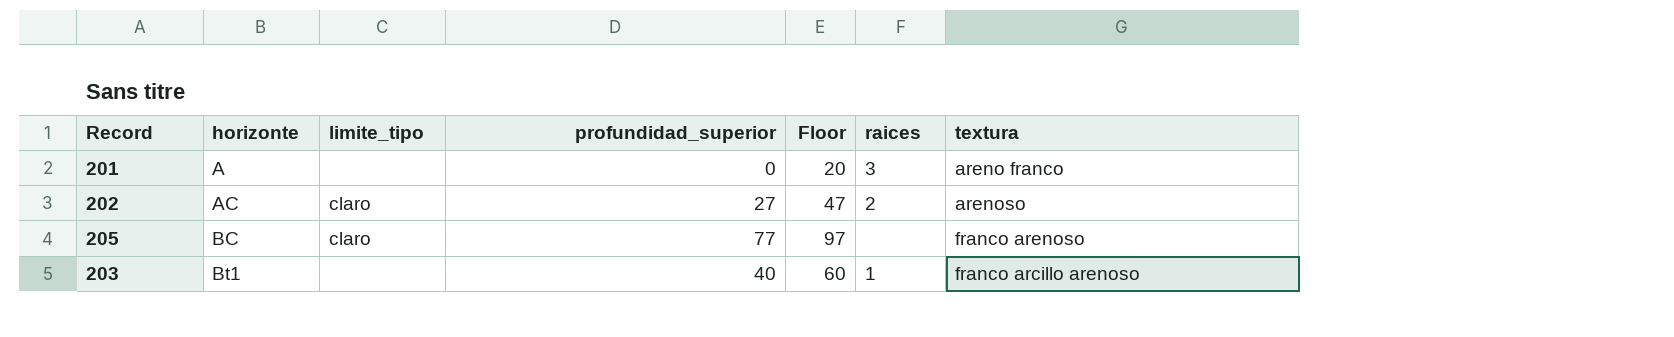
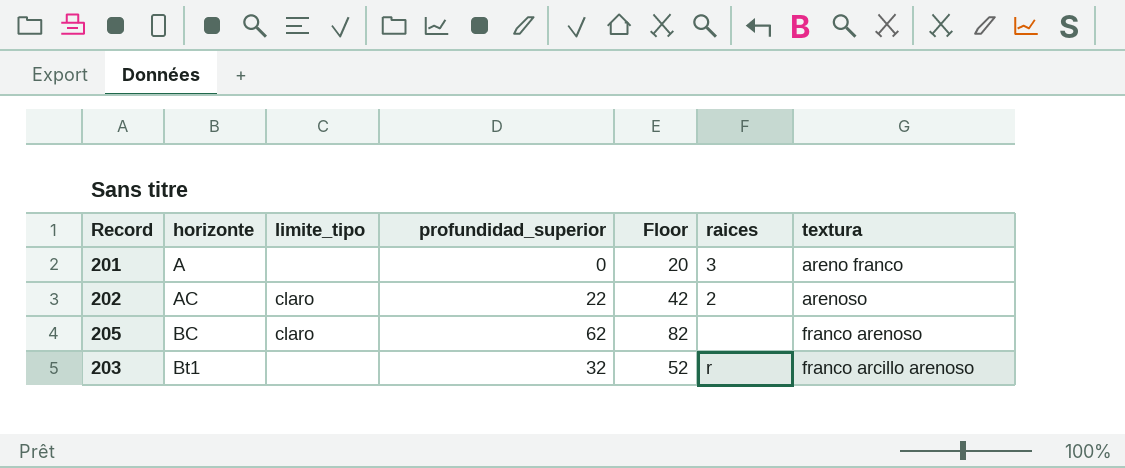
202 | profundidad_superior: 27 -> 22
202 | Floor: 47 -> 42
205 | profundidad_superior: 77 -> 62
205 | Floor: 97 -> 82
203 | profundidad_superior: 40 -> 32
203 | Floor: 60 -> 52
203 | raices: 1 -> r

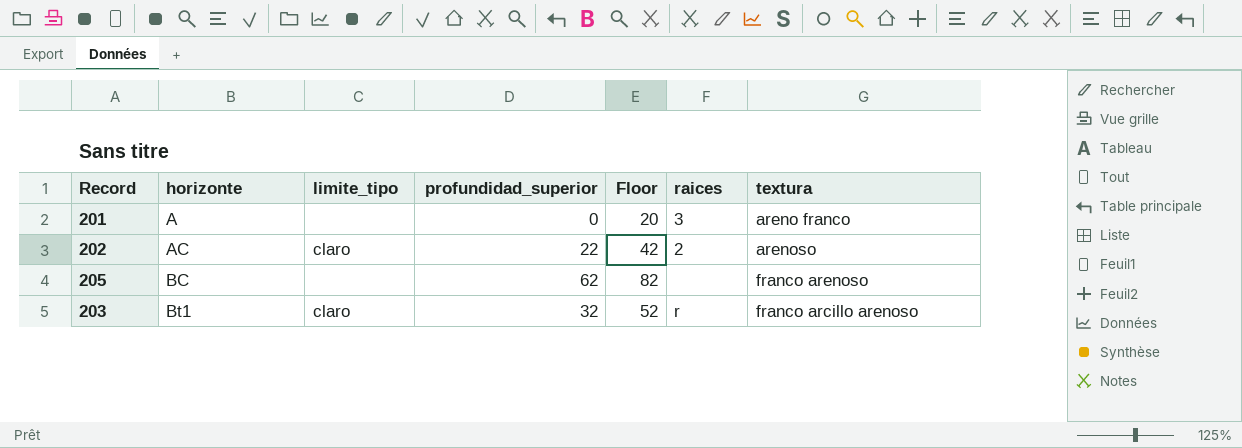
205 | limite_tipo: claro -> none
203 | limite_tipo: none -> claro

